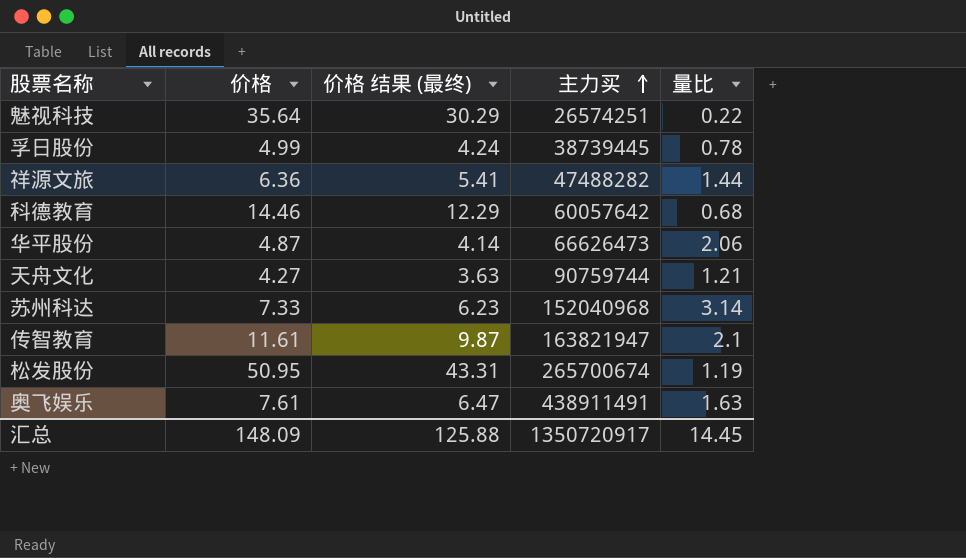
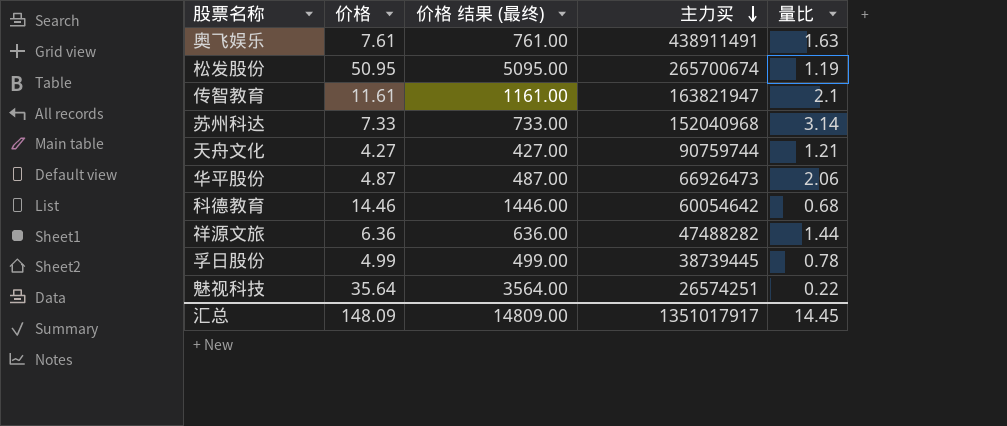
row order: 主力买 ascending -> 主力买 descending
column 价格 结果 (最终) | formula: [价格] * 0.85 -> [价格] * 100
华平股份 | 主力买: 66626473 -> 66926473
科德教育 | 主力买: 60057642 -> 60054642
汇总 | 价格 结果 (最终): 125.88 -> 14809.00
汇总 | 主力买: 1350720917 -> 1351017917

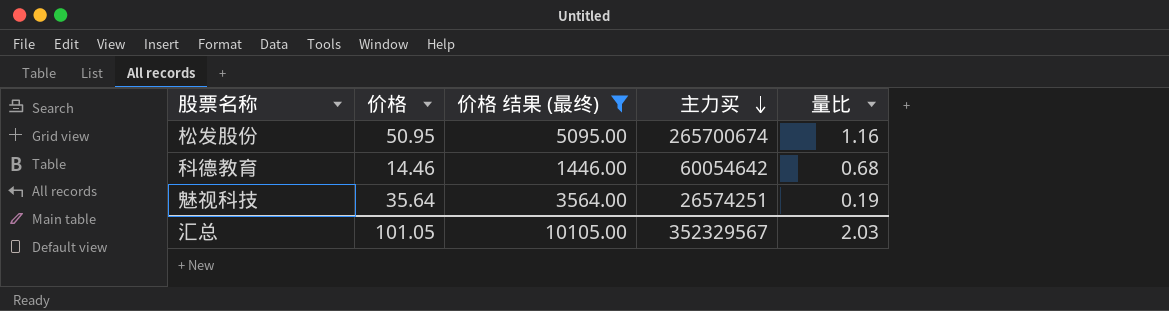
filter: none -> 价格 结果 (最终) >= 1446.00
松发股份 | 量比: 1.19 -> 1.16
魅视科技 | 量比: 0.22 -> 0.19
汇总 | 价格: 148.09 -> 101.05
汇总 | 价格 结果 (最终): 14809.00 -> 10105.00
汇总 | 主力买: 1351017917 -> 352329567
汇总 | 量比: 14.45 -> 2.03

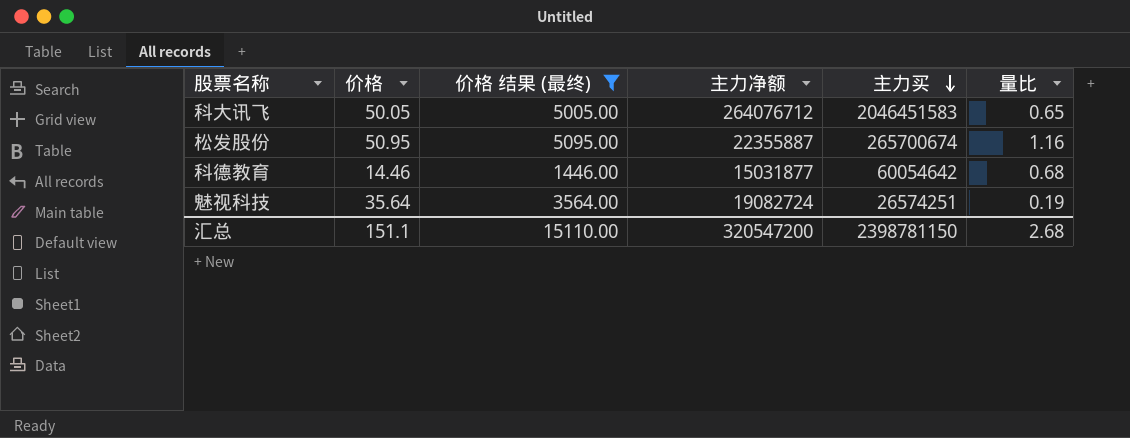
column 主力净额 | position: none -> 4
row 科大讯飞: none -> 50.05 | 5005.00 | 264076712 | 2046451583 | 0.65
汇总 | 价格: 101.05 -> 151.1
汇总 | 价格 结果 (最终): 10105.00 -> 15110.00
汇总 | 主力买: 352329567 -> 2398781150
汇总 | 量比: 2.03 -> 2.68

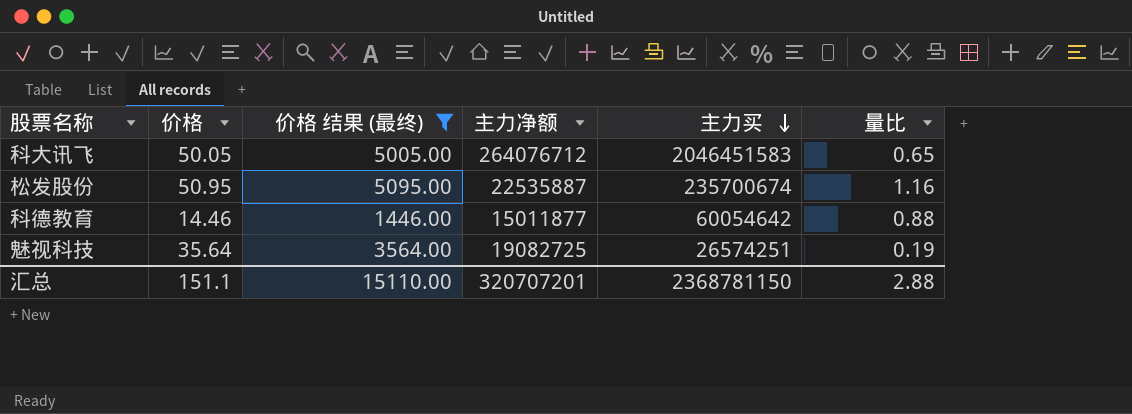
松发股份 | 主力净额: 22355887 -> 22535887
松发股份 | 主力买: 265700674 -> 235700674
科德教育 | 主力净额: 15031877 -> 15011877
科德教育 | 量比: 0.68 -> 0.88
魅视科技 | 主力净额: 19082724 -> 19082725
汇总 | 主力净额: 320547200 -> 320707201
汇总 | 主力买: 2398781150 -> 2368781150
汇总 | 量比: 2.68 -> 2.88

